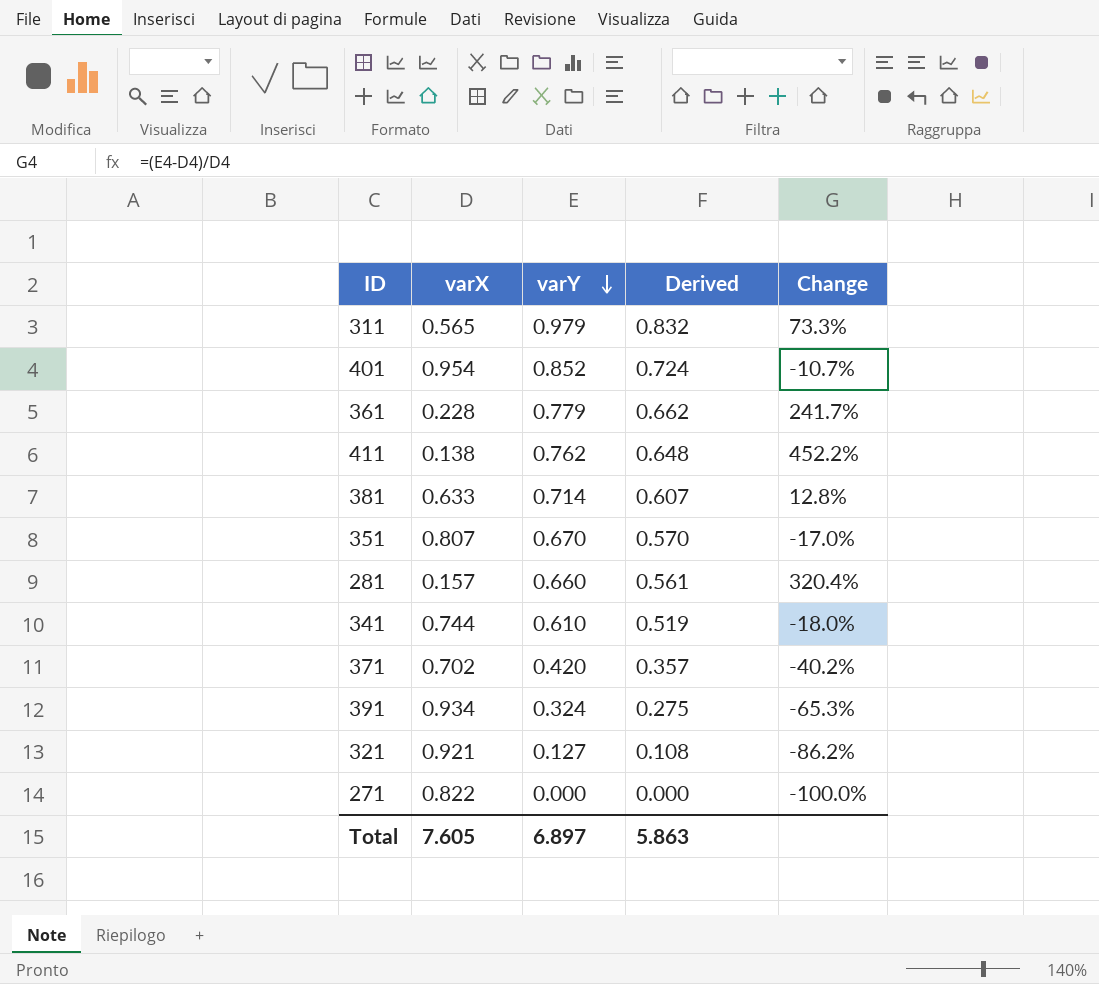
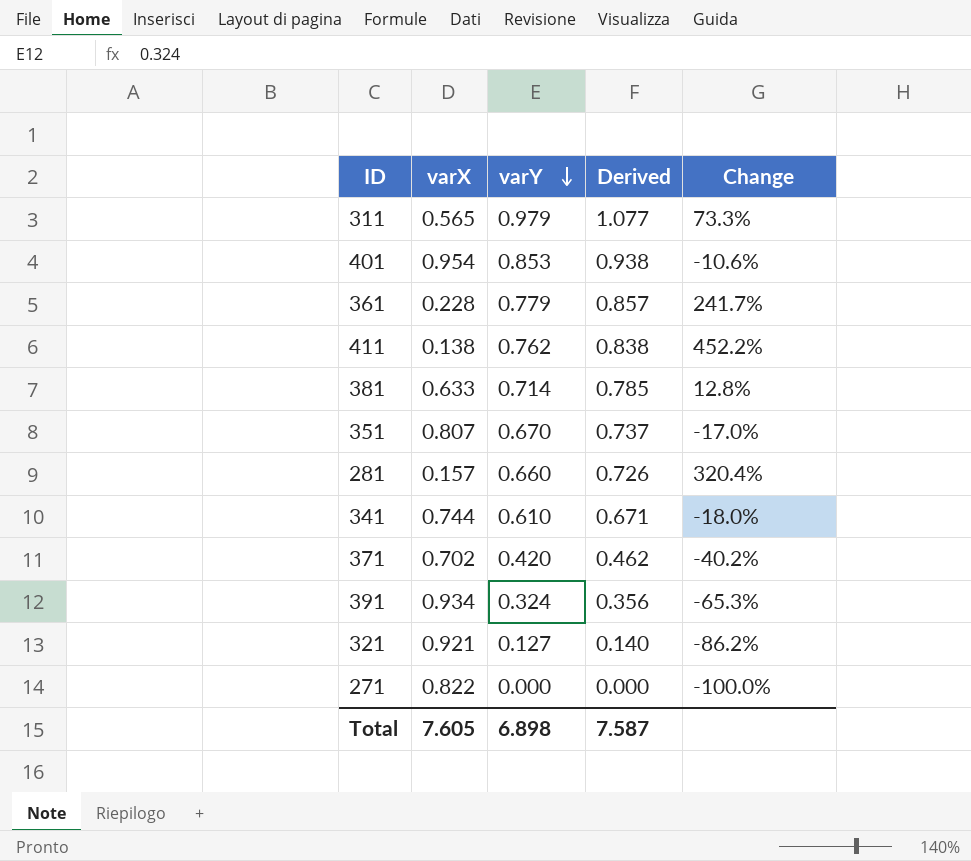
column Derived | formula: [varY] * 0.85 -> [varY] * 1.1
401 | varY: 0.852 -> 0.853
401 | Change: -10.7% -> -10.6%
Total | varY: 6.897 -> 6.898
Total | Derived: 5.863 -> 7.587

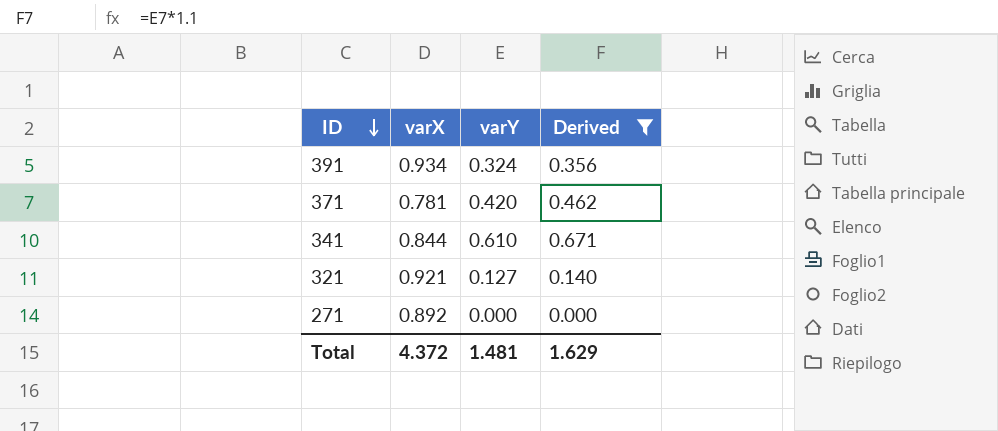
filter: none -> Derived <= 0.671
row order: varY descending -> ID descending
column Change | formula: ([varY] - [varX]) / [varX] -> none
371 | varX: 0.702 -> 0.781
341 | varX: 0.744 -> 0.844
271 | varX: 0.822 -> 0.892
Total | varX: 7.605 -> 4.372
Total | varY: 6.898 -> 1.481
Total | Derived: 7.587 -> 1.629

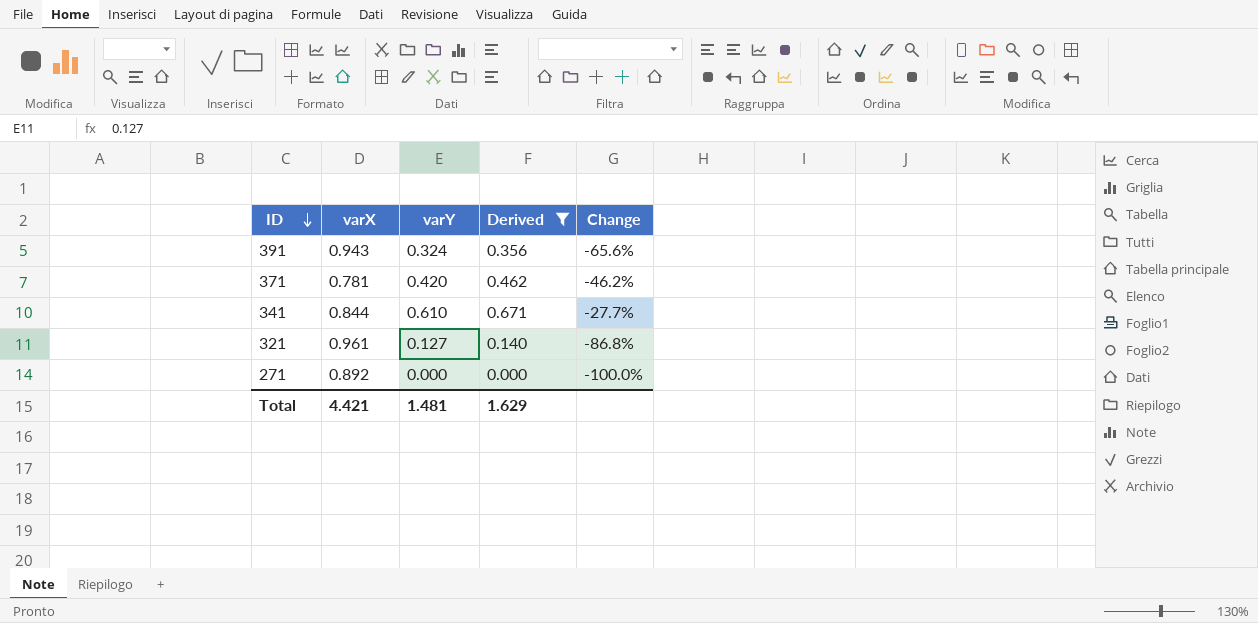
column Change | formula: none -> ([varY] - [varX]) / [varX]
391 | varX: 0.934 -> 0.943
321 | varX: 0.921 -> 0.961
Total | varX: 4.372 -> 4.421

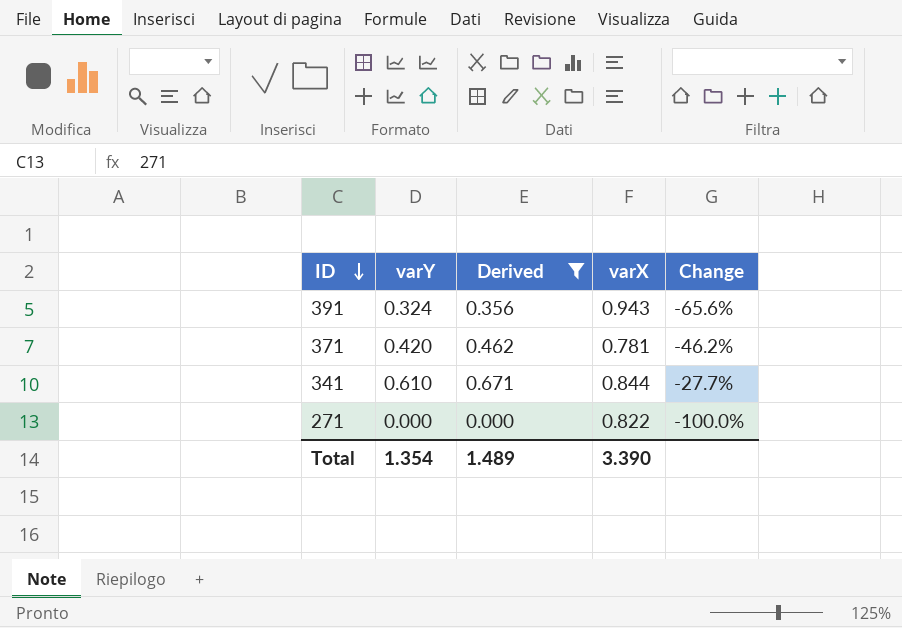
column varX | position: 2 -> 4
row 321: 0.961 | 0.127 | 0.140 | -86.8% -> none
271 | varX: 0.892 -> 0.822
Total | varY: 1.481 -> 1.354
Total | Derived: 1.629 -> 1.489
Total | varX: 4.421 -> 3.390

